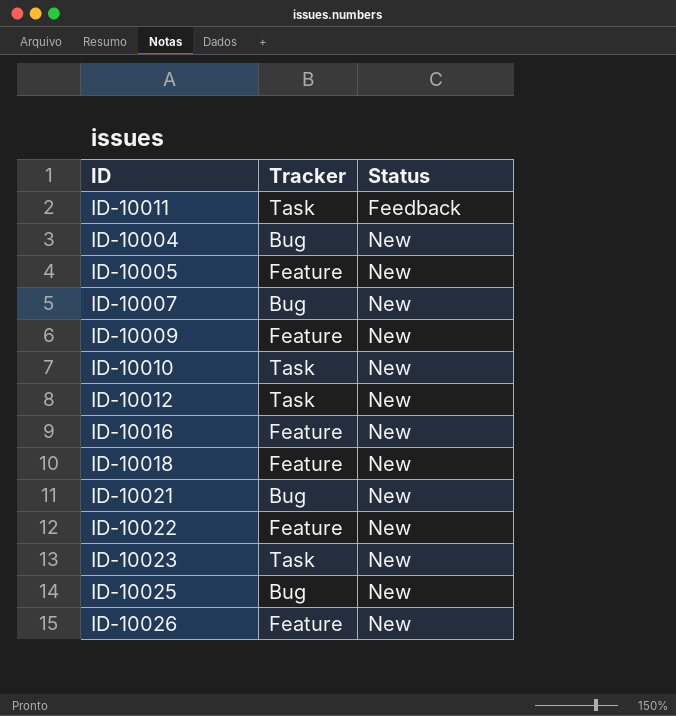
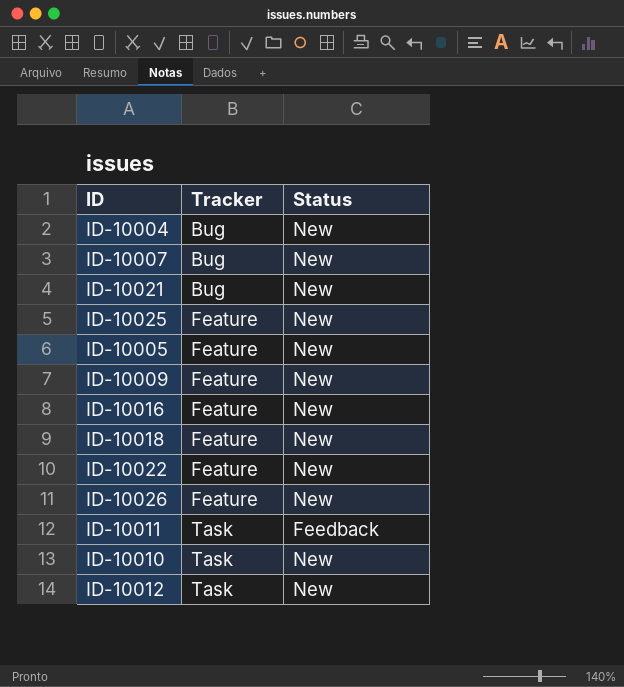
row order: Status ascending -> Tracker ascending
row ID-10023: Task | New -> none
ID-10025 | Tracker: Bug -> Feature

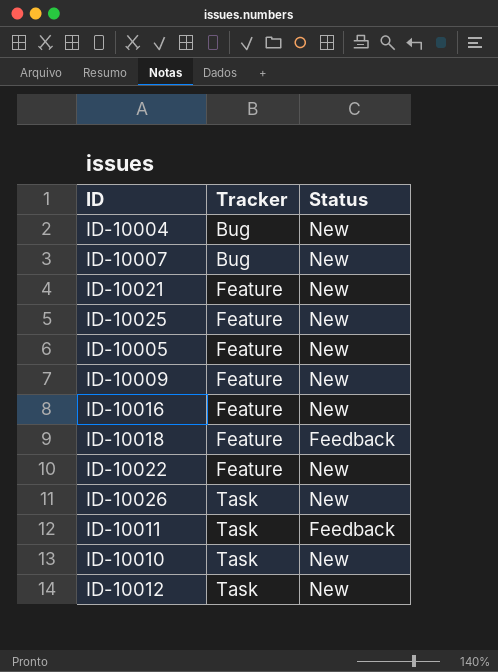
ID-10021 | Tracker: Bug -> Feature
ID-10018 | Status: New -> Feedback
ID-10026 | Tracker: Feature -> Task

